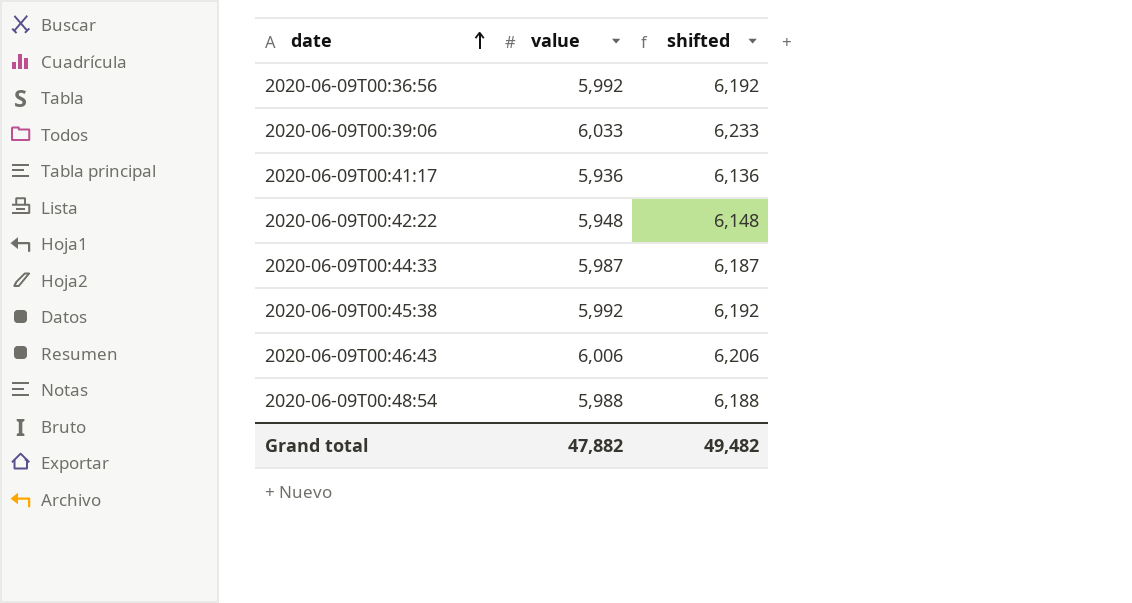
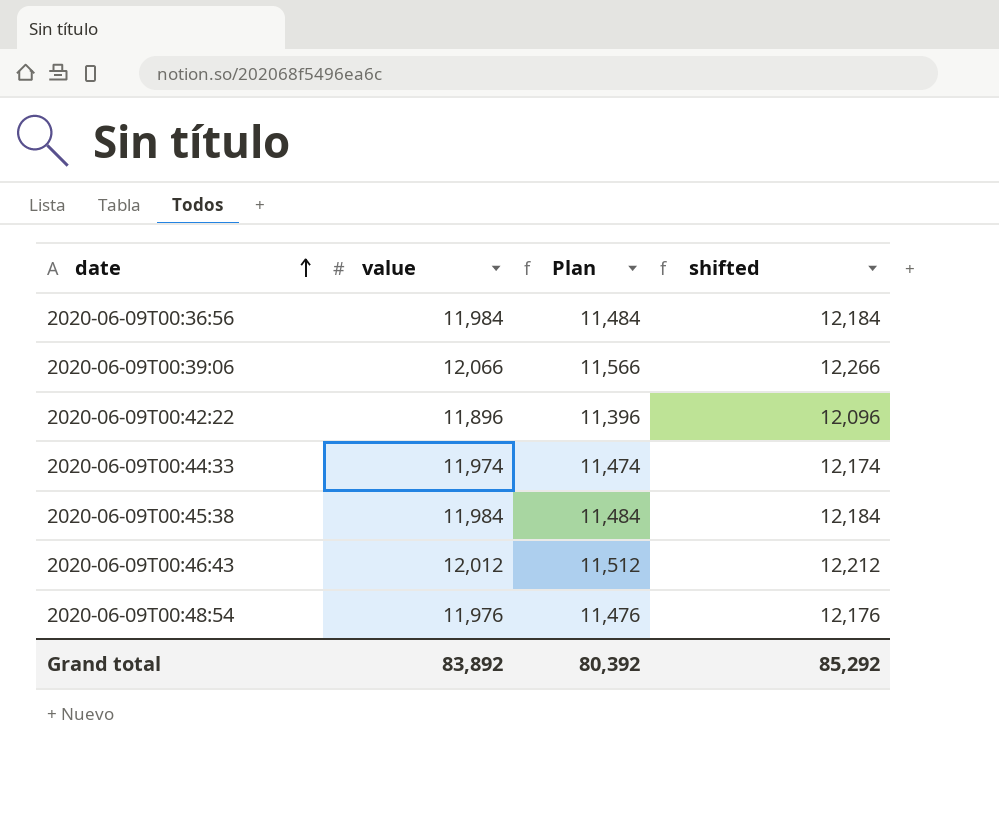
column Plan | formula: none -> [value] - 500
row 2020-06-09T00:41:17: 5,936 | 6,136 -> none
2020-06-09T00:36:56 | value: 5,992 -> 11,984
2020-06-09T00:36:56 | shifted: 6,192 -> 12,184
2020-06-09T00:39:06 | value: 6,033 -> 12,066
2020-06-09T00:39:06 | shifted: 6,233 -> 12,266
2020-06-09T00:42:22 | value: 5,948 -> 11,896
2020-06-09T00:42:22 | shifted: 6,148 -> 12,096
2020-06-09T00:44:33 | value: 5,987 -> 11,974
2020-06-09T00:44:33 | shifted: 6,187 -> 12,174
2020-06-09T00:45:38 | value: 5,992 -> 11,984
2020-06-09T00:45:38 | shifted: 6,192 -> 12,184
2020-06-09T00:46:43 | value: 6,006 -> 12,012
2020-06-09T00:46:43 | shifted: 6,206 -> 12,212
2020-06-09T00:48:54 | value: 5,988 -> 11,976
2020-06-09T00:48:54 | shifted: 6,188 -> 12,176
Grand total | value: 47,882 -> 83,892
Grand total | shifted: 49,482 -> 85,292

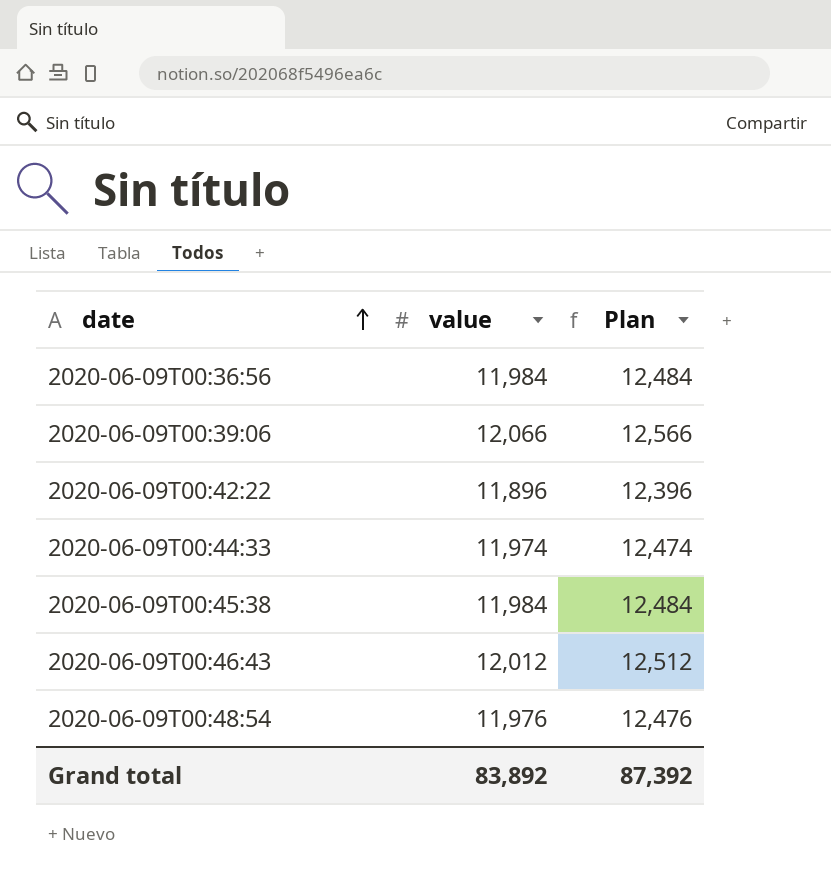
column shifted | formula: [value] + 200 -> none
column Plan | formula: [value] - 500 -> [value] + 500
Grand total | Plan: 80,392 -> 87,392

